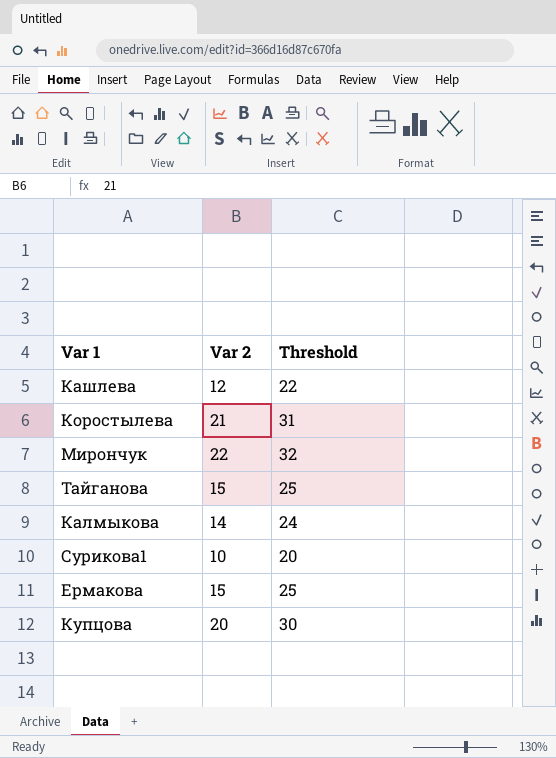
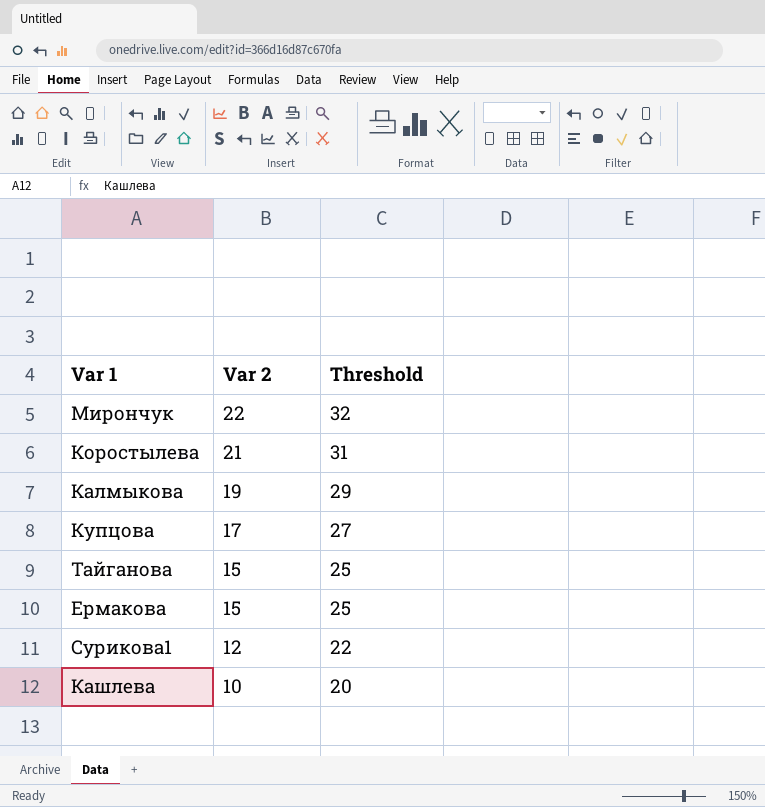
row order: none -> Var 2 descending
Калмыкова | Var 2: 14 -> 19
Калмыкова | Threshold: 24 -> 29
Купцова | Var 2: 20 -> 17
Купцова | Threshold: 30 -> 27
Сурикова1 | Var 2: 10 -> 12
Сурикова1 | Threshold: 20 -> 22
Кашлева | Var 2: 12 -> 10
Кашлева | Threshold: 22 -> 20

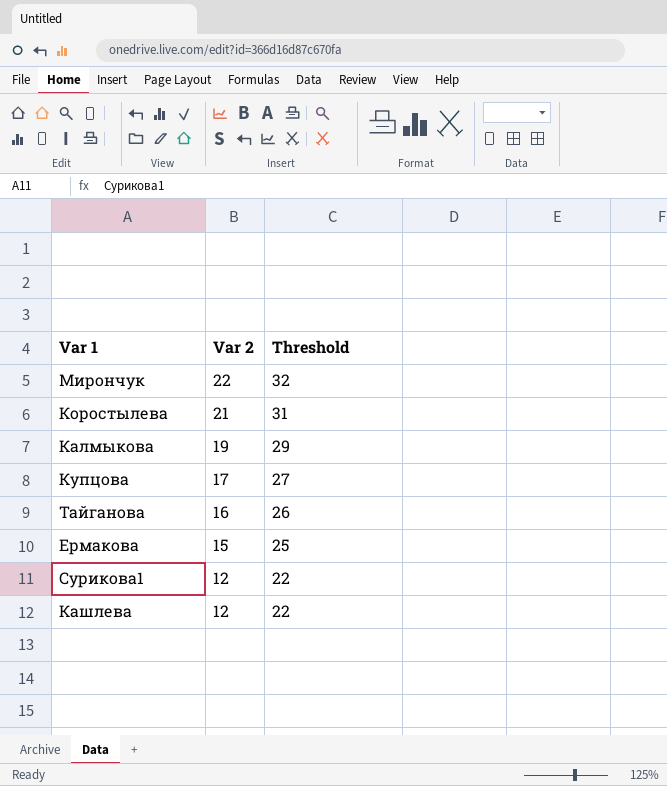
Тайганова | Var 2: 15 -> 16
Тайганова | Threshold: 25 -> 26
Кашлева | Var 2: 10 -> 12
Кашлева | Threshold: 20 -> 22

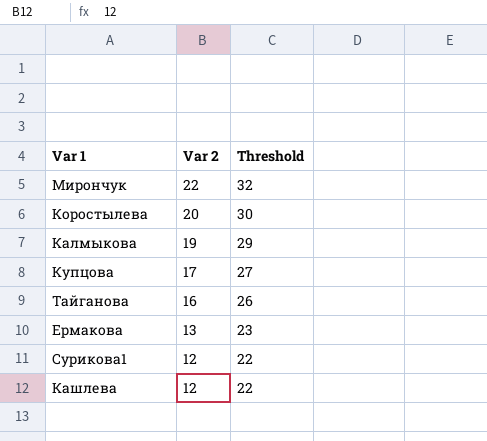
Коростылева | Var 2: 21 -> 20
Коростылева | Threshold: 31 -> 30
Ермакова | Var 2: 15 -> 13
Ермакова | Threshold: 25 -> 23

